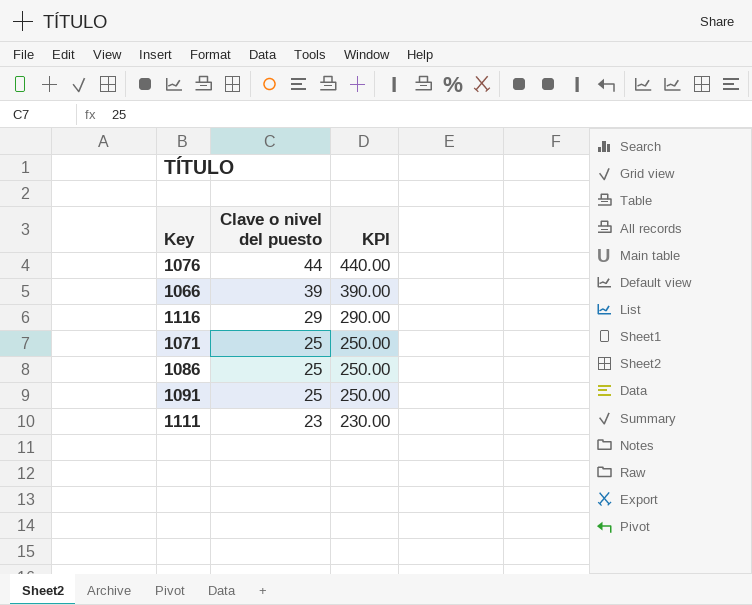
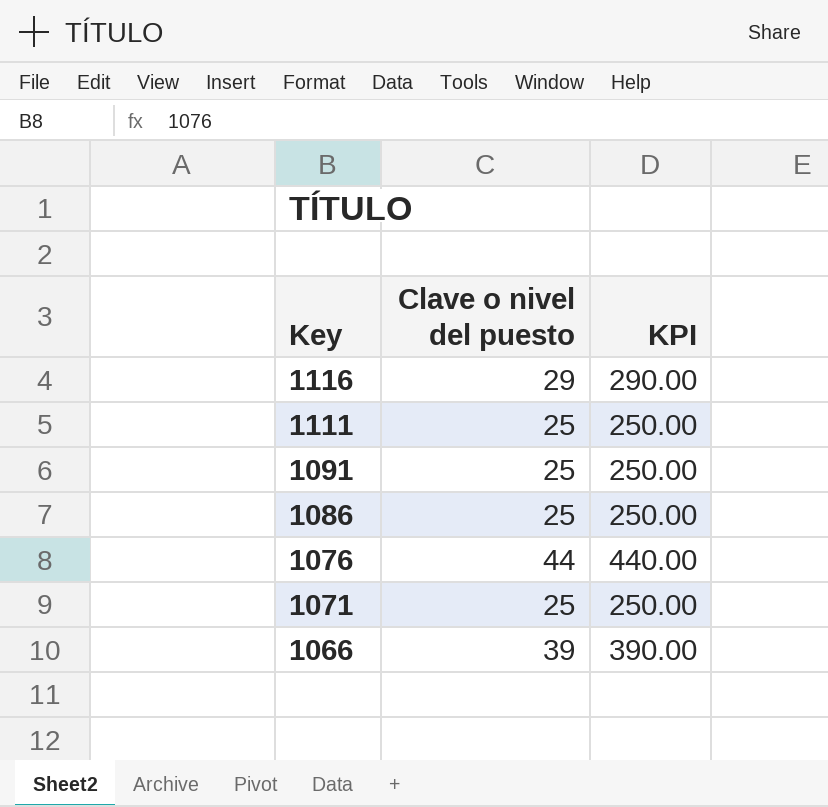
row order: Clave o nivel del puesto descending -> Key descending
1111 | Clave o nivel del puesto: 23 -> 25
1111 | KPI: 230.00 -> 250.00

